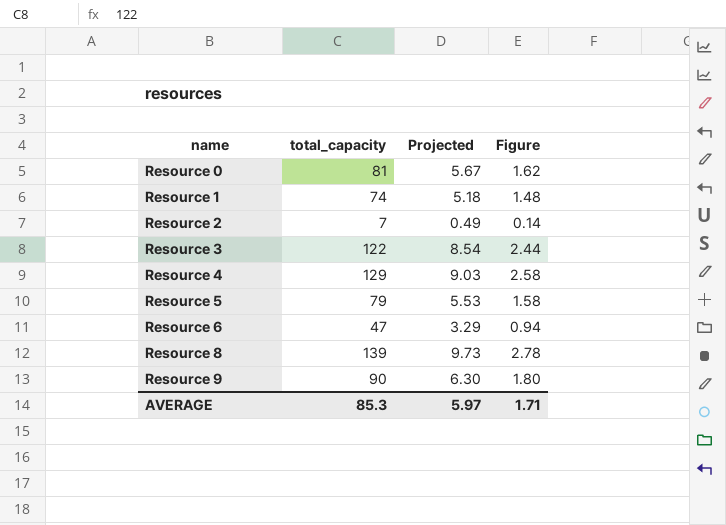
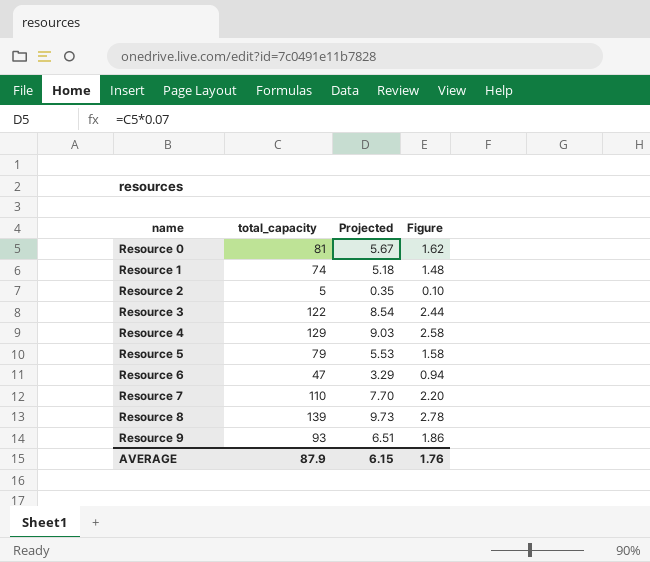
Resource 2 | total_capacity: 7 -> 5
Resource 2 | Projected: 0.49 -> 0.35
Resource 2 | Figure: 0.14 -> 0.10
row Resource 7: none -> 110 | 7.70 | 2.20
Resource 9 | total_capacity: 90 -> 93
Resource 9 | Projected: 6.30 -> 6.51
Resource 9 | Figure: 1.80 -> 1.86
AVERAGE | total_capacity: 85.3 -> 87.9
AVERAGE | Projected: 5.97 -> 6.15
AVERAGE | Figure: 1.71 -> 1.76

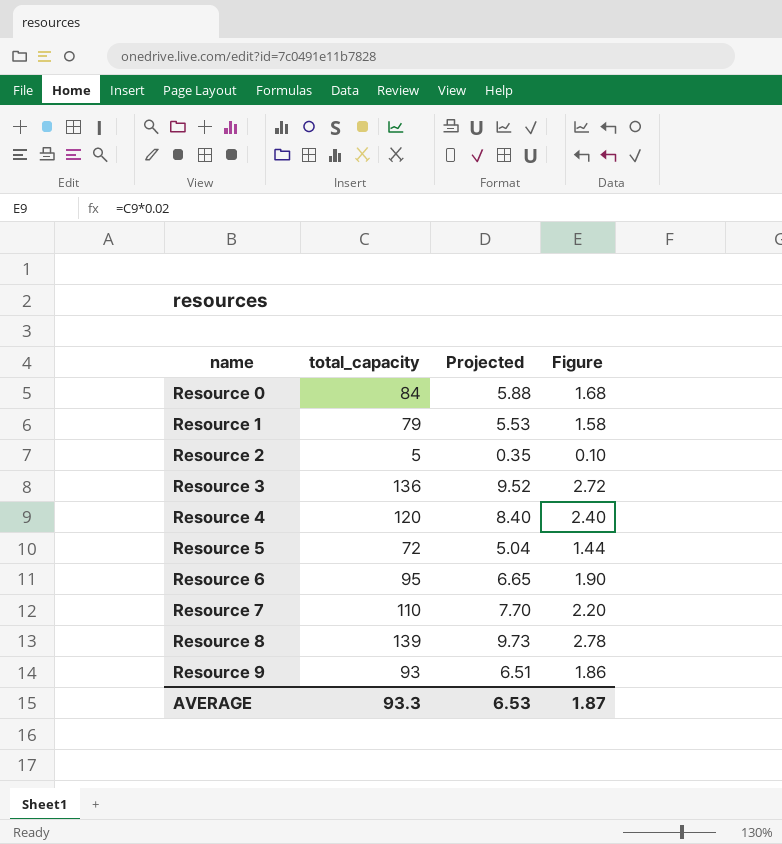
Resource 0 | total_capacity: 81 -> 84
Resource 0 | Projected: 5.67 -> 5.88
Resource 0 | Figure: 1.62 -> 1.68
Resource 1 | total_capacity: 74 -> 79
Resource 1 | Projected: 5.18 -> 5.53
Resource 1 | Figure: 1.48 -> 1.58
Resource 3 | total_capacity: 122 -> 136
Resource 3 | Projected: 8.54 -> 9.52
Resource 3 | Figure: 2.44 -> 2.72
Resource 4 | total_capacity: 129 -> 120
Resource 4 | Projected: 9.03 -> 8.40
Resource 4 | Figure: 2.58 -> 2.40
Resource 5 | total_capacity: 79 -> 72
Resource 5 | Projected: 5.53 -> 5.04
Resource 5 | Figure: 1.58 -> 1.44
Resource 6 | total_capacity: 47 -> 95
Resource 6 | Projected: 3.29 -> 6.65
Resource 6 | Figure: 0.94 -> 1.90
AVERAGE | total_capacity: 87.9 -> 93.3
AVERAGE | Projected: 6.15 -> 6.53
AVERAGE | Figure: 1.76 -> 1.87

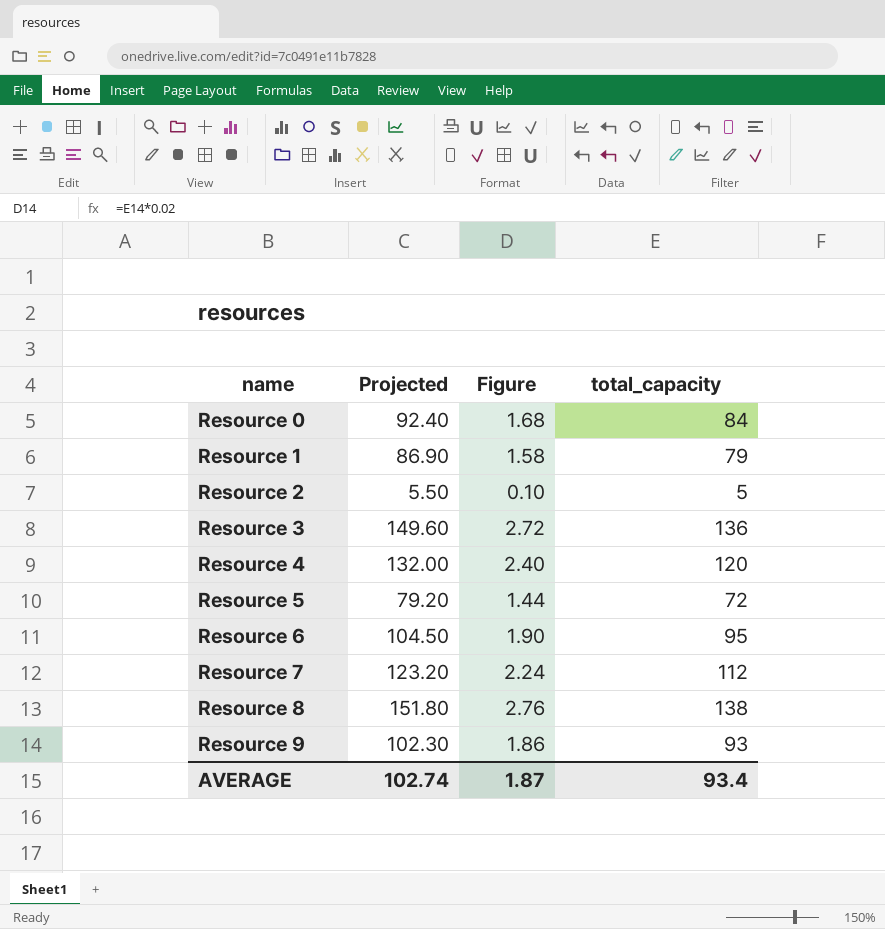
column Projected | formula: [total_capacity] * 0.07 -> [total_capacity] * 1.1
column total_capacity | position: 2 -> 4
Resource 7 | Figure: 2.20 -> 2.24
Resource 7 | total_capacity: 110 -> 112
Resource 8 | Figure: 2.78 -> 2.76
Resource 8 | total_capacity: 139 -> 138
AVERAGE | Projected: 6.53 -> 102.74
AVERAGE | total_capacity: 93.3 -> 93.4

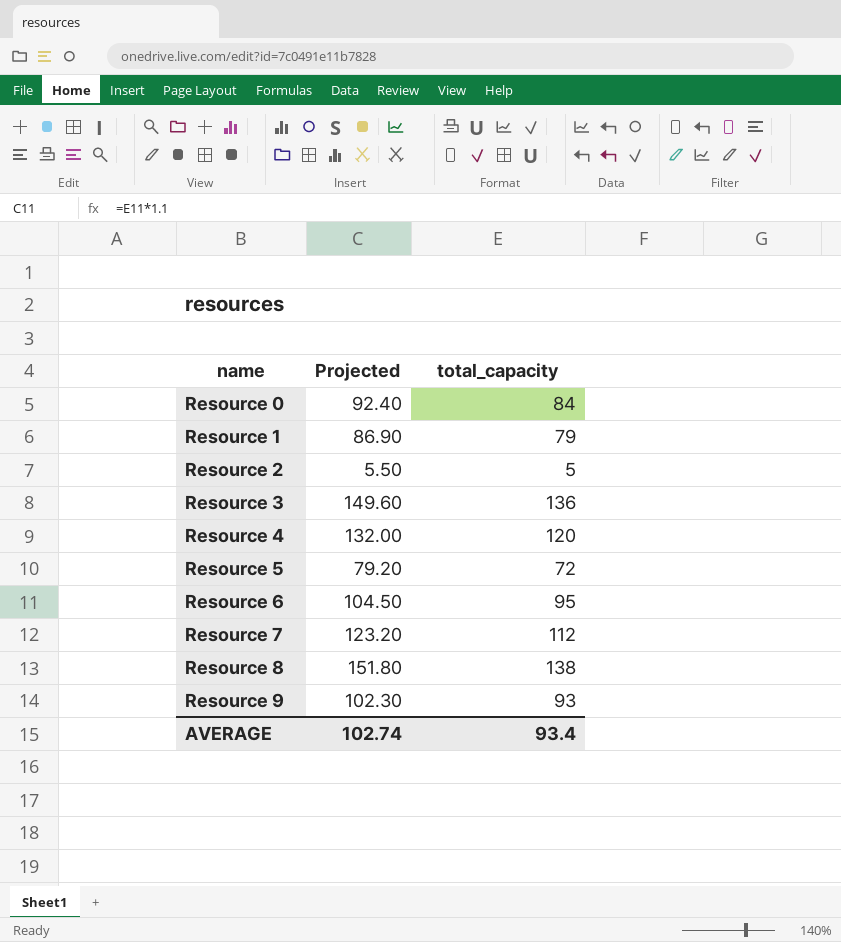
column Figure | formula: [total_capacity] * 0.02 -> none

